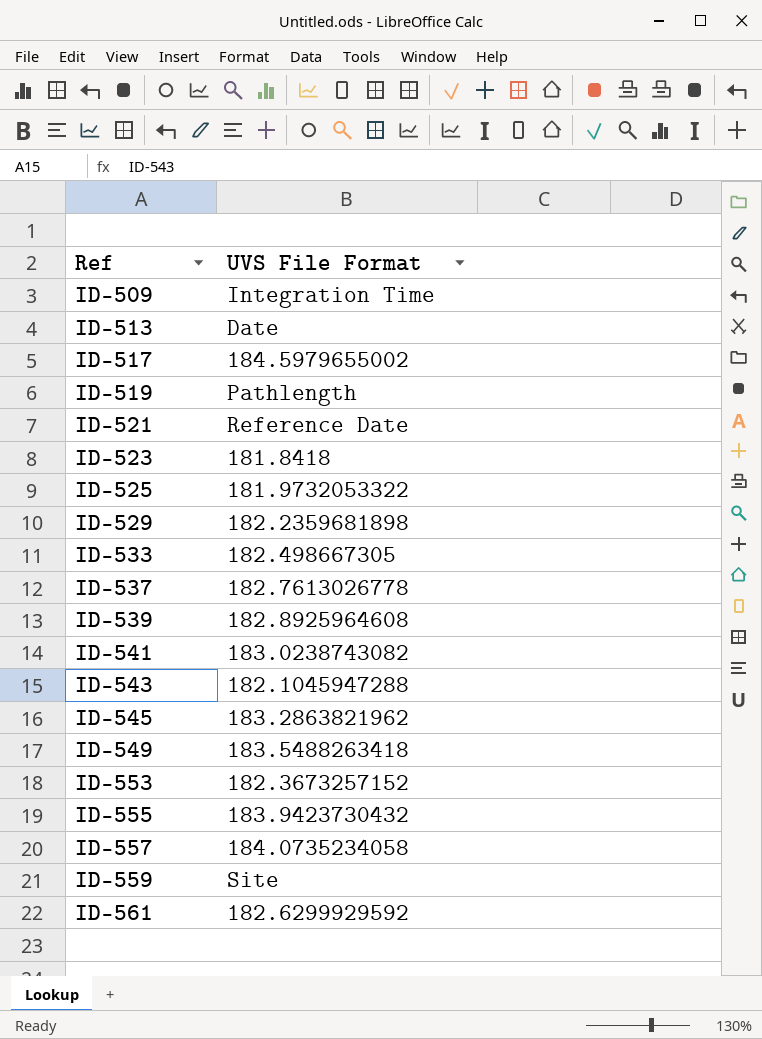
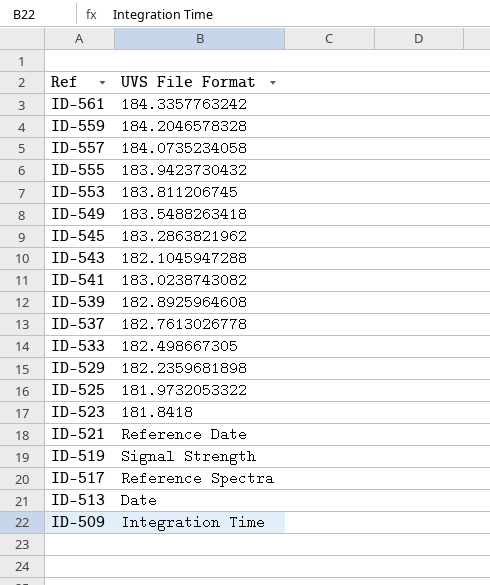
row order: Ref ascending -> Ref descending
ID-561 | UVS File Format: 182.6299929592 -> 184.3357763242
ID-559 | UVS File Format: Site -> 184.2046578328
ID-553 | UVS File Format: 182.3673257152 -> 183.811206745
ID-519 | UVS File Format: Pathlength -> Signal Strength
ID-517 | UVS File Format: 184.5979655002 -> Reference Spectra

